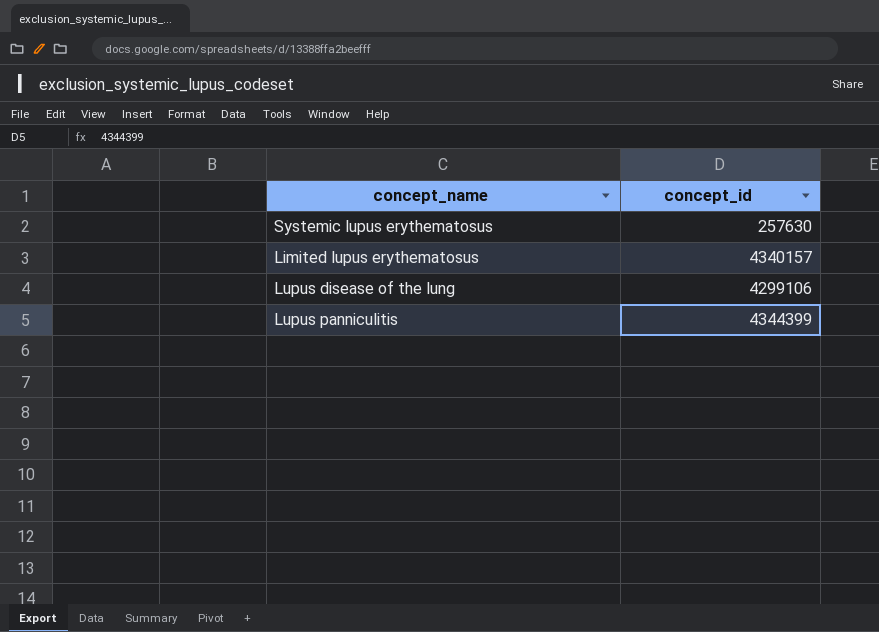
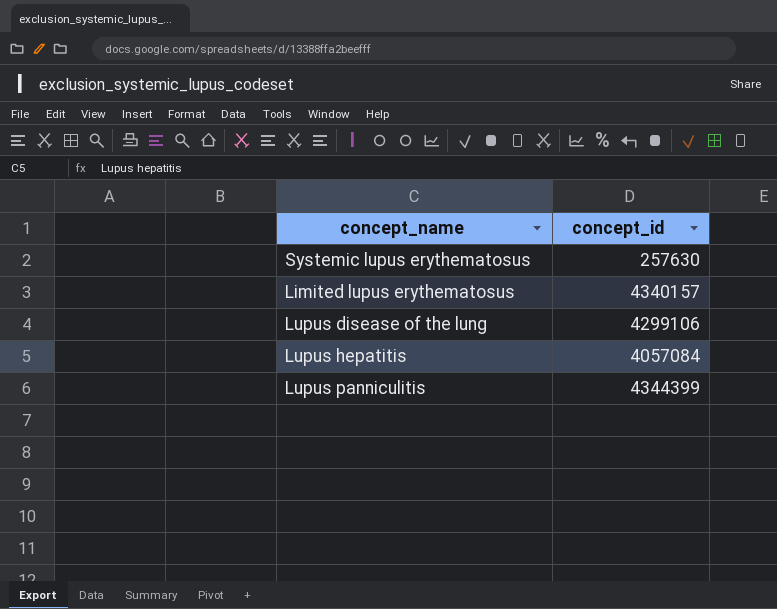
row Lupus hepatitis: none -> 4057084

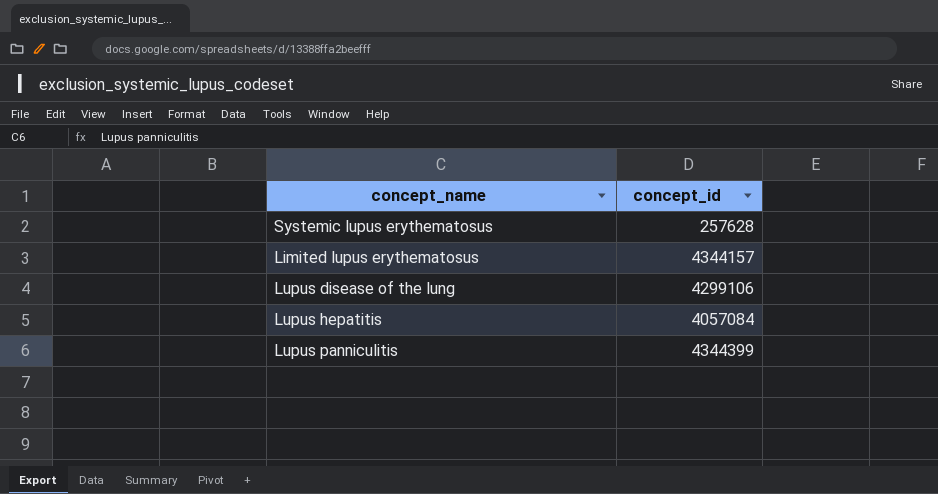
Systemic lupus erythematosus | concept_id: 257630 -> 257628
Limited lupus erythematosus | concept_id: 4340157 -> 4344157

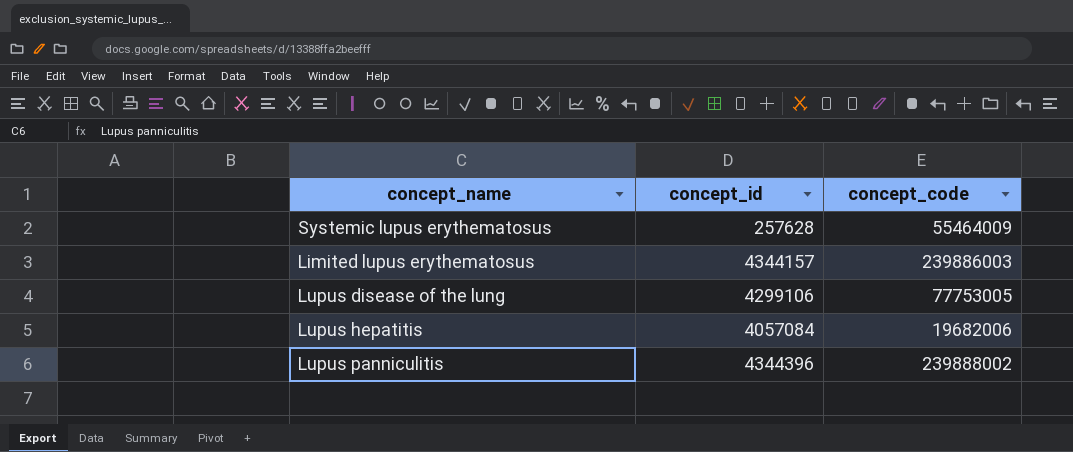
column concept_code | position: none -> 3
Lupus panniculitis | concept_id: 4344399 -> 4344396

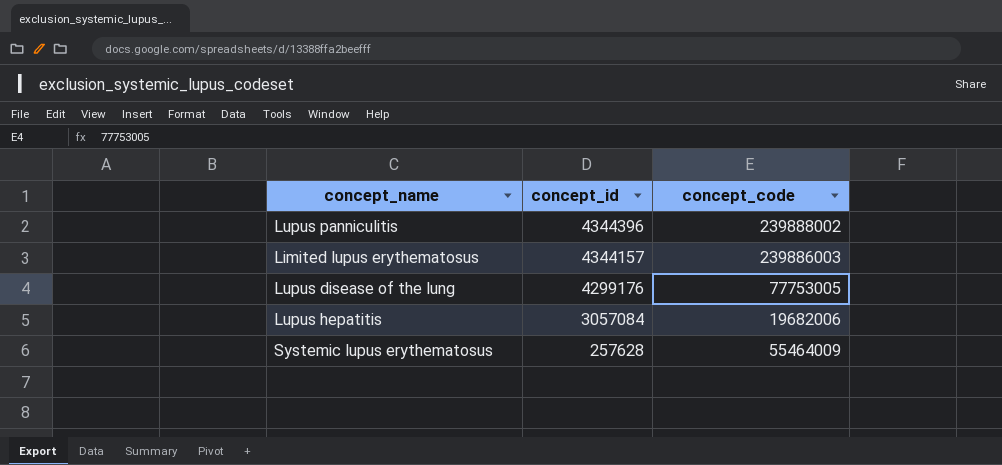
row order: none -> concept_id descending
Lupus disease of the lung | concept_id: 4299106 -> 4299176
Lupus hepatitis | concept_id: 4057084 -> 3057084

